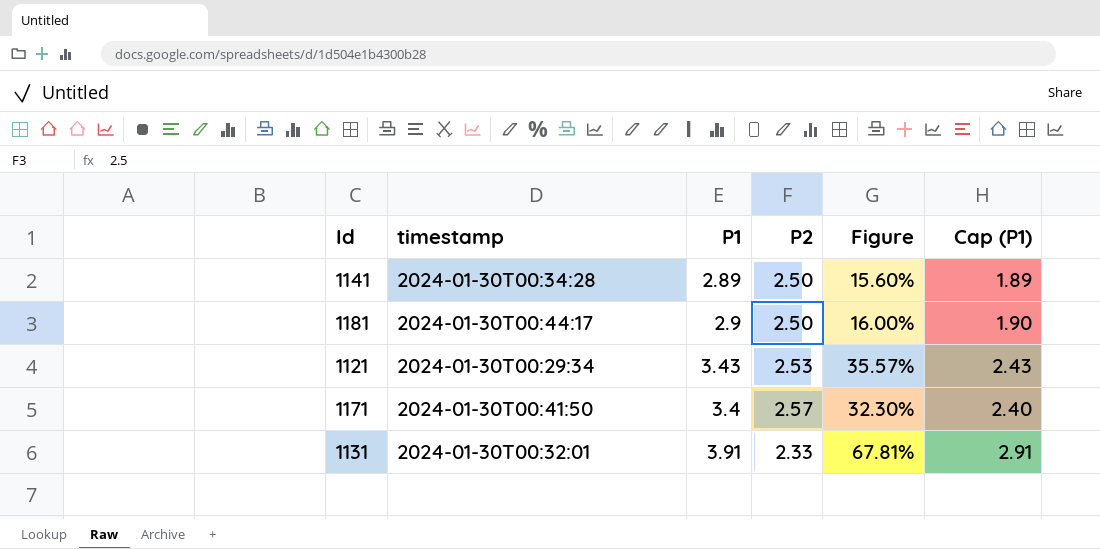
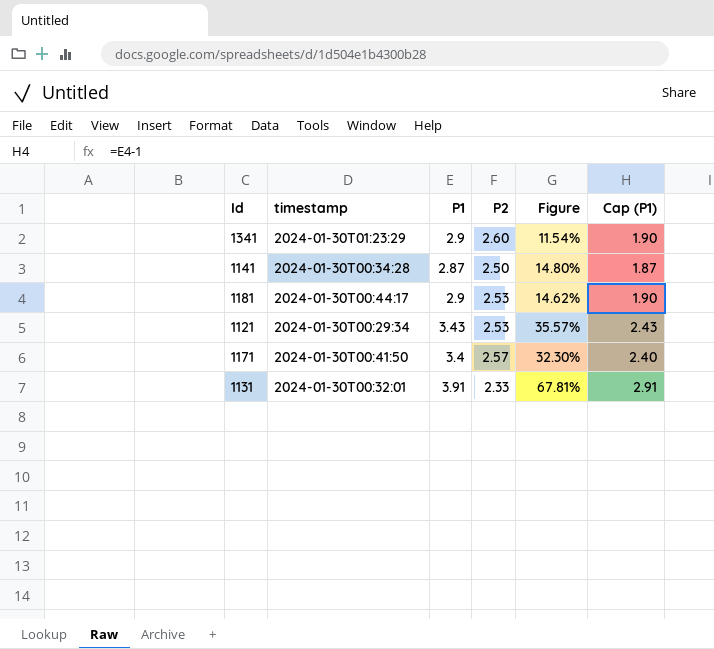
row 1341: none -> 2024-01-30T01:23:29 | 2.9 | 2.60 | 11.54% | 1.90
1141 | P1: 2.89 -> 2.87
1141 | Figure: 15.60% -> 14.80%
1141 | Cap (P1): 1.89 -> 1.87
1181 | P2: 2.50 -> 2.53
1181 | Figure: 16.00% -> 14.62%

